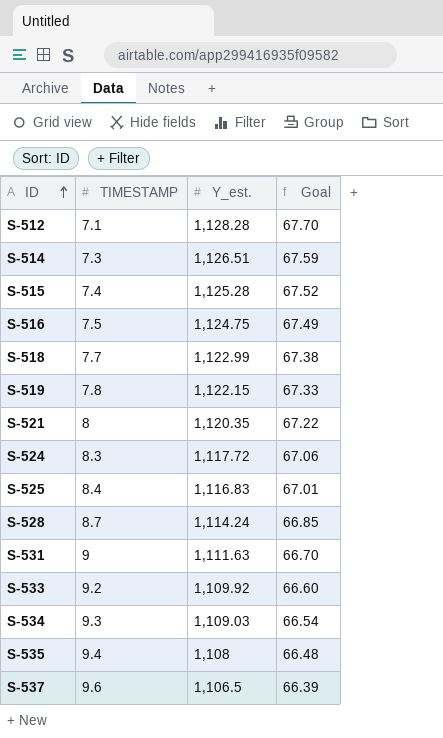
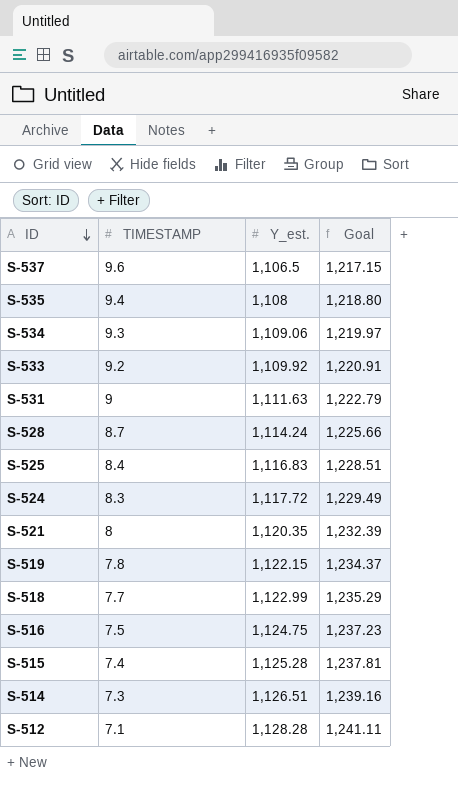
row order: ID ascending -> ID descending
column Goal | formula: [Y_est.] * 0.06 -> [Y_est.] * 1.1
S-534 | Y_est.: 1,109.03 -> 1,109.06

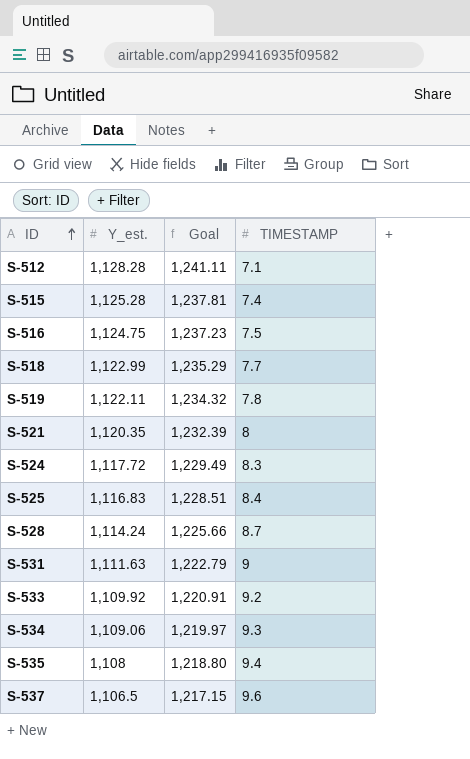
row order: ID descending -> ID ascending
column TIMESTAMP | position: 2 -> 4
row S-514: 7.3 | 1,126.51 | 1,239.16 -> none
S-519 | Y_est.: 1,122.15 -> 1,122.11
S-519 | Goal: 1,234.37 -> 1,234.32

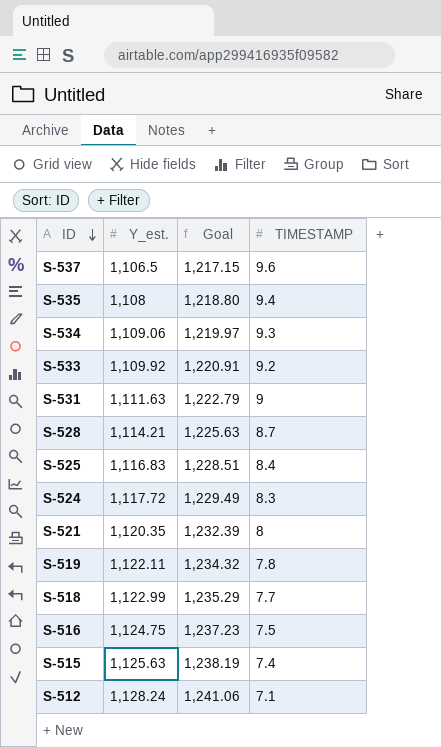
row order: ID ascending -> ID descending
S-528 | Y_est.: 1,114.24 -> 1,114.21
S-528 | Goal: 1,225.66 -> 1,225.63
S-515 | Y_est.: 1,125.28 -> 1,125.63
S-515 | Goal: 1,237.81 -> 1,238.19
S-512 | Y_est.: 1,128.28 -> 1,128.24
S-512 | Goal: 1,241.11 -> 1,241.06

